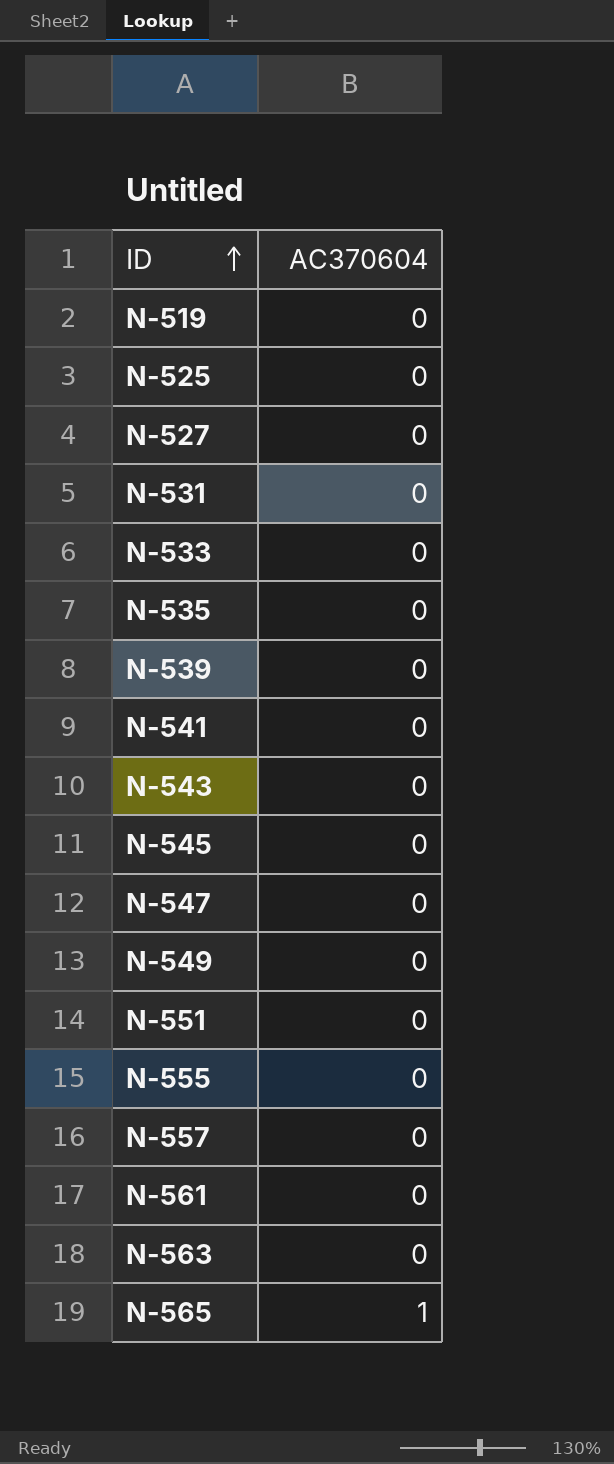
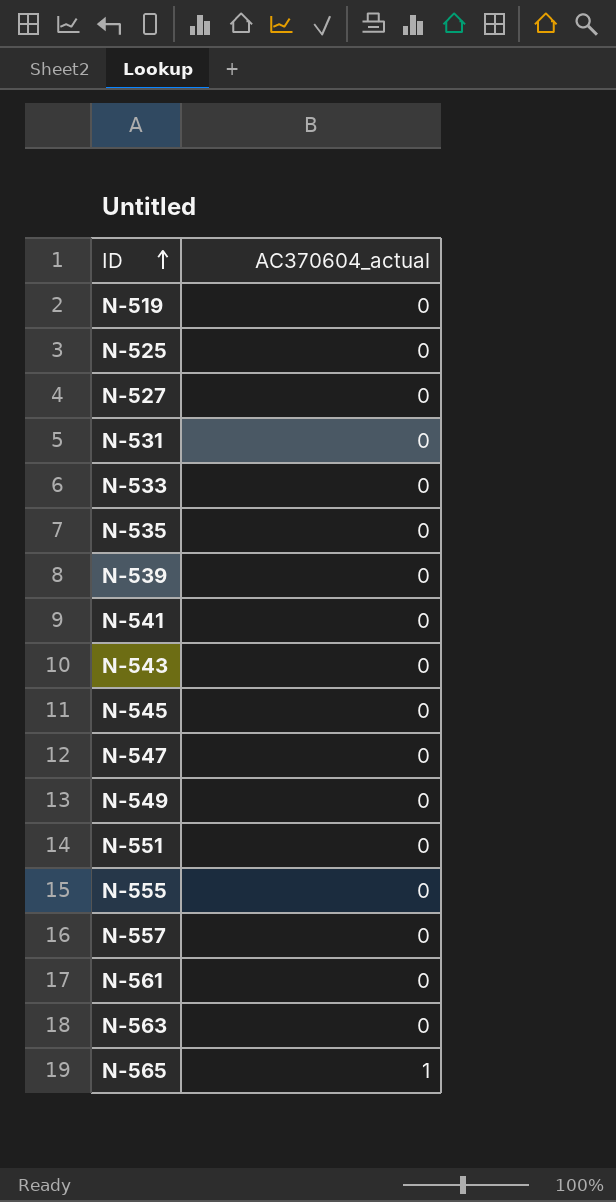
column name: AC370604 -> AC370604_actual

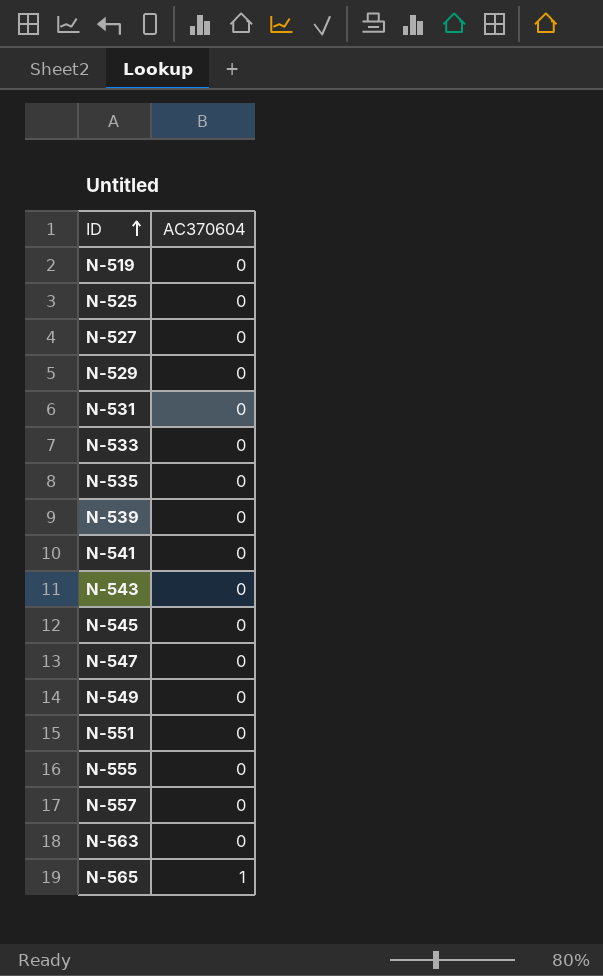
column name: AC370604_actual -> AC370604
row N-561: 0 -> none
row N-529: none -> 0

